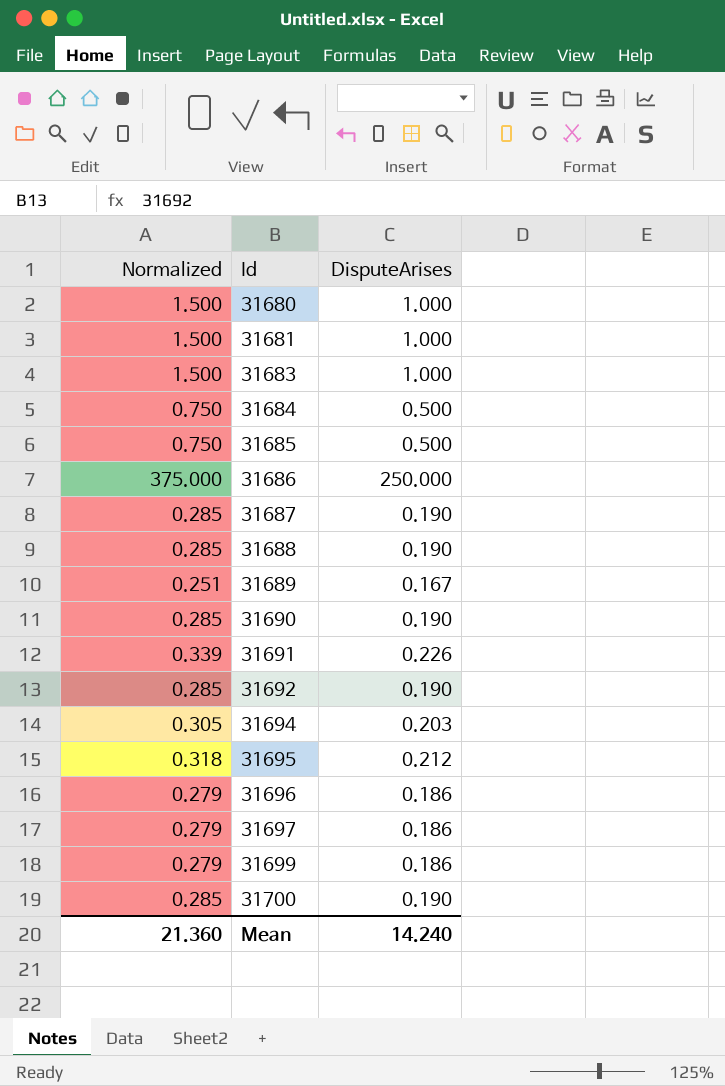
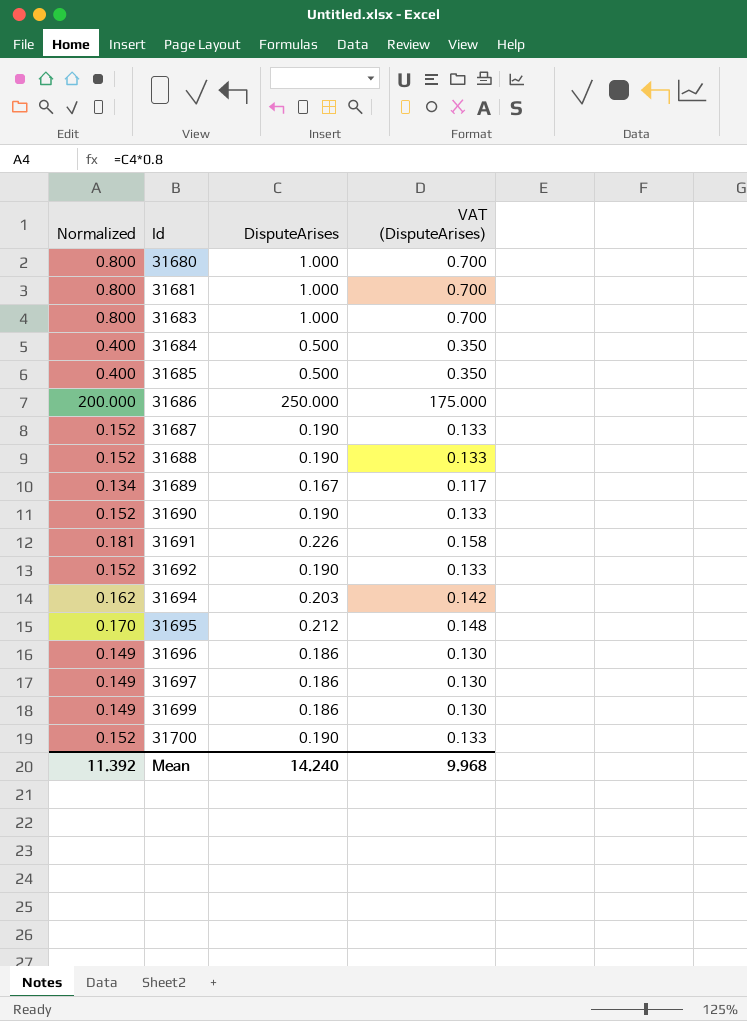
column Normalized | formula: [DisputeArises] * 1.5 -> [DisputeArises] * 0.8
column VAT (DisputeArises) | formula: none -> [DisputeArises] * 0.7
Mean | Normalized: 21.360 -> 11.392

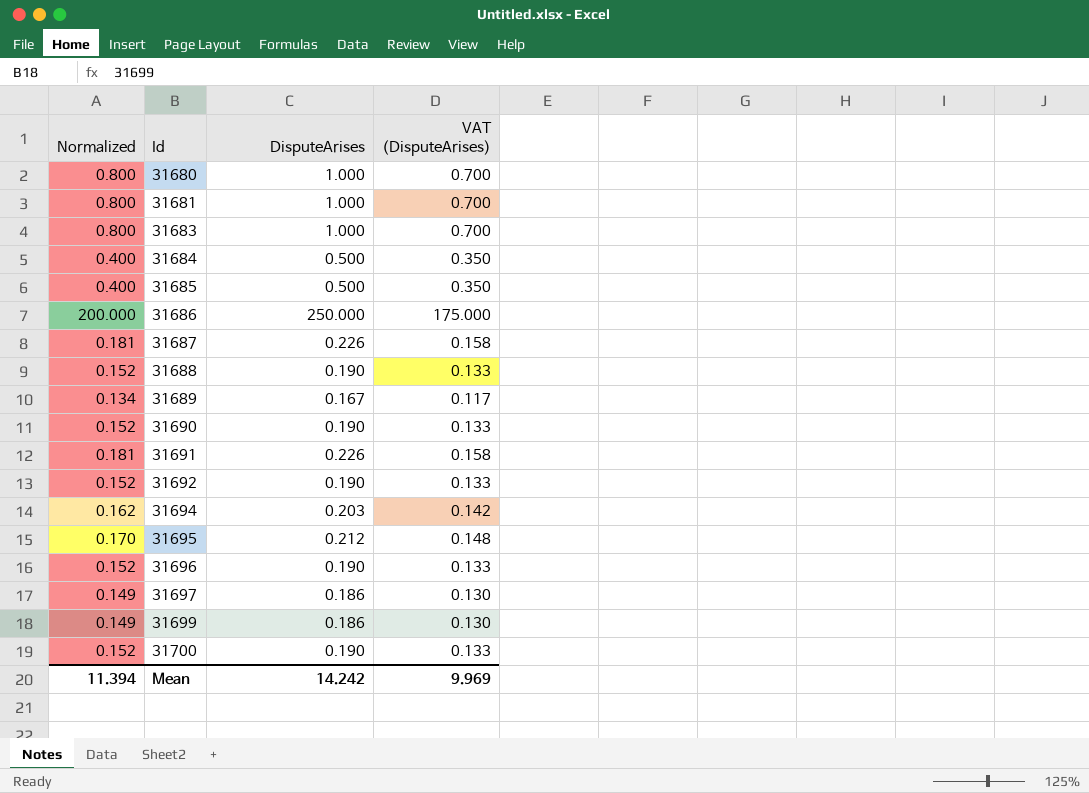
31687 | Normalized: 0.152 -> 0.181
31687 | DisputeArises: 0.190 -> 0.226
31687 | VAT (DisputeArises): 0.133 -> 0.158
31696 | Normalized: 0.149 -> 0.152
31696 | DisputeArises: 0.186 -> 0.190
31696 | VAT (DisputeArises): 0.130 -> 0.133
Mean | Normalized: 11.392 -> 11.394
Mean | DisputeArises: 14.240 -> 14.242
Mean | VAT (DisputeArises): 9.968 -> 9.969

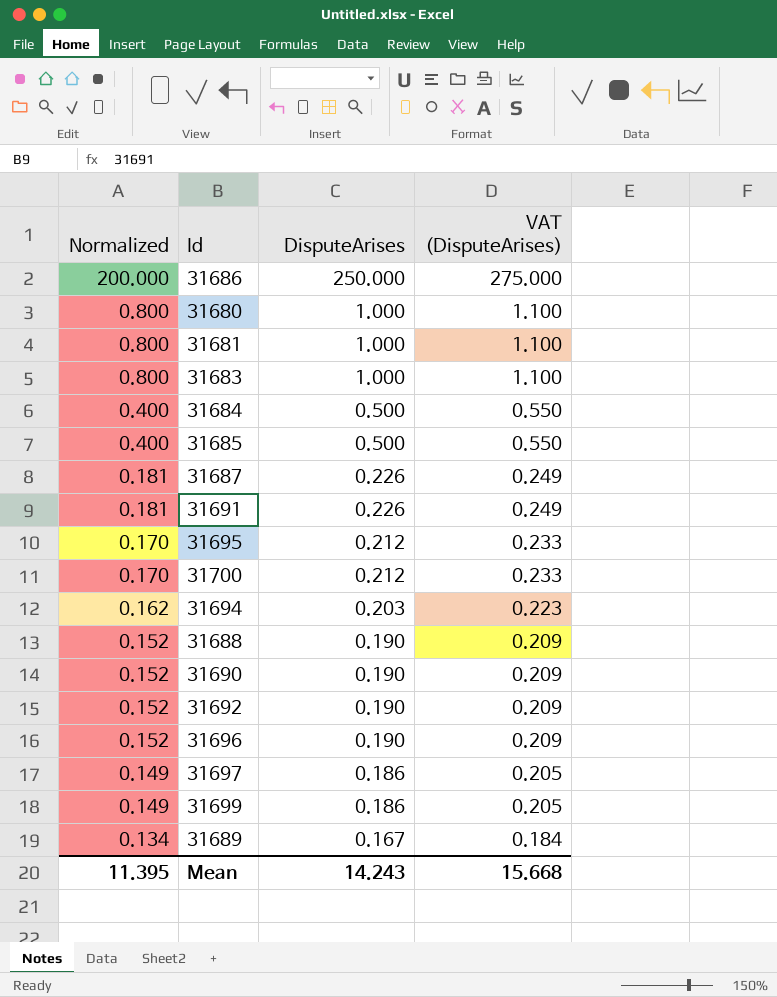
row order: Id ascending -> Normalized descending
column VAT (DisputeArises) | formula: [DisputeArises] * 0.7 -> [DisputeArises] * 1.1
31700 | Normalized: 0.152 -> 0.170
31700 | DisputeArises: 0.190 -> 0.212
Mean | Normalized: 11.394 -> 11.395
Mean | DisputeArises: 14.242 -> 14.243
Mean | VAT (DisputeArises): 9.969 -> 15.668

